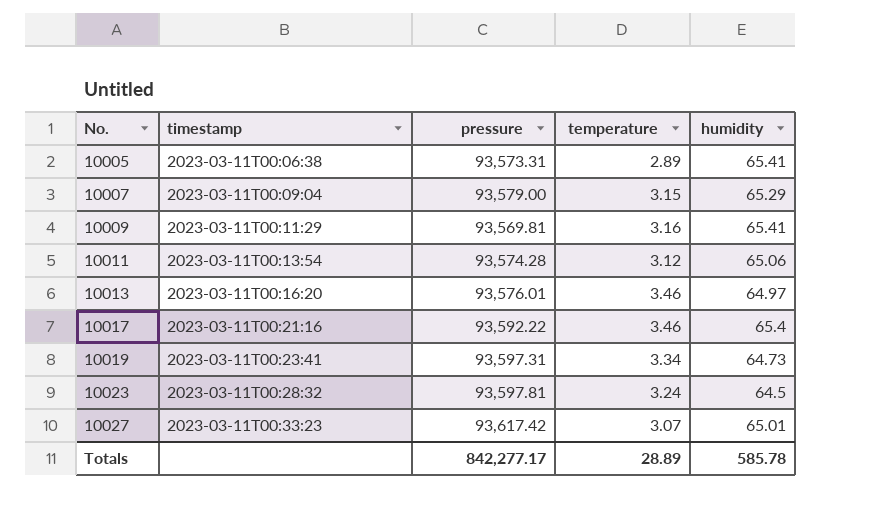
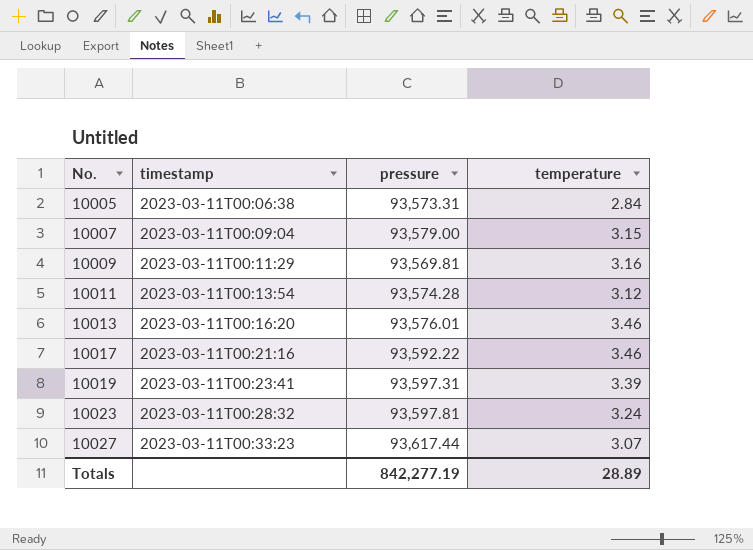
column humidity | position: 5 -> none
10005 | temperature: 2.89 -> 2.84
10019 | temperature: 3.34 -> 3.39
10027 | pressure: 93,617.42 -> 93,617.44
Totals | pressure: 842,277.17 -> 842,277.19

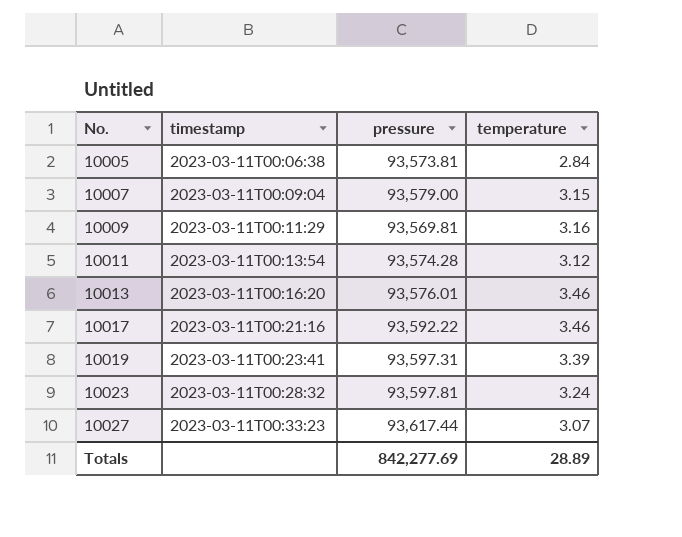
10005 | pressure: 93,573.31 -> 93,573.81
Totals | pressure: 842,277.19 -> 842,277.69

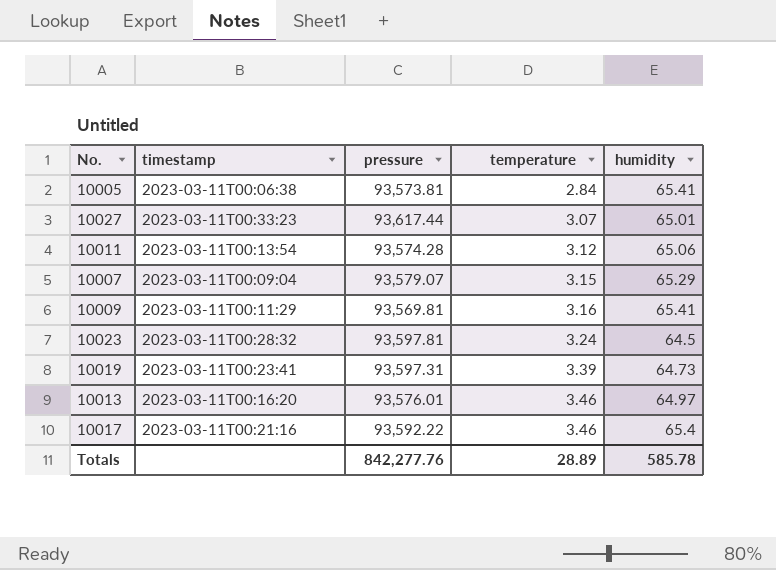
row order: No. ascending -> temperature ascending
column humidity | position: none -> 5
10007 | pressure: 93,579.00 -> 93,579.07
Totals | pressure: 842,277.69 -> 842,277.76

